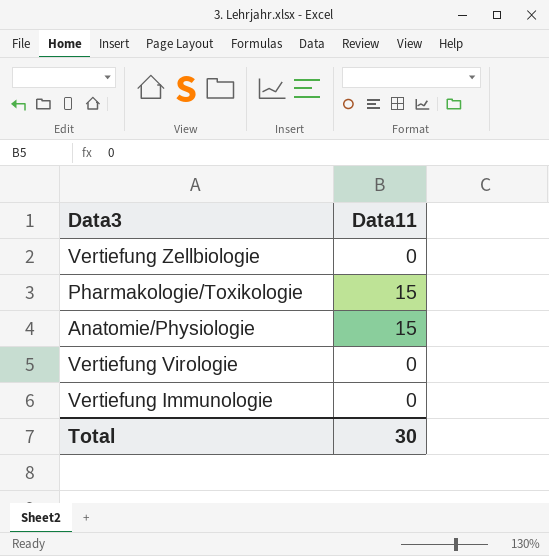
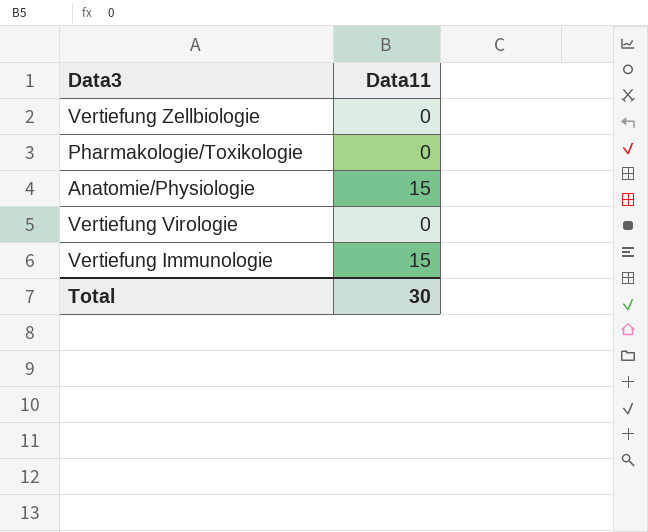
Pharmakologie/Toxikologie | Data11: 15 -> 0
Vertiefung Immunologie | Data11: 0 -> 15

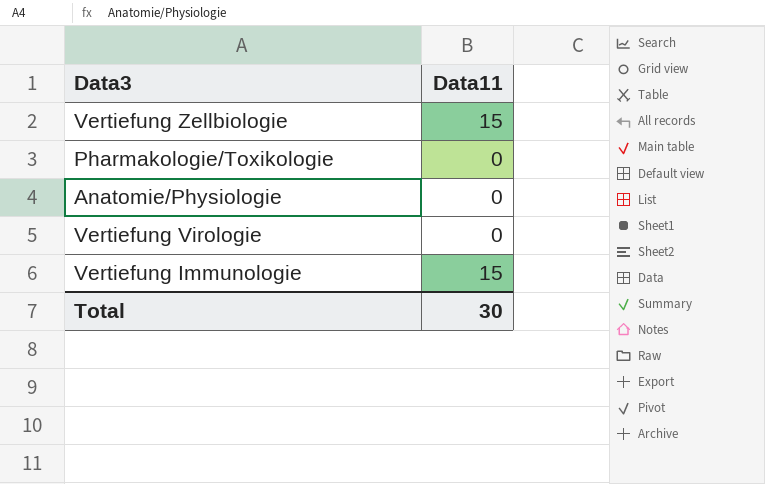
Vertiefung Zellbiologie | Data11: 0 -> 15
Anatomie/Physiologie | Data11: 15 -> 0

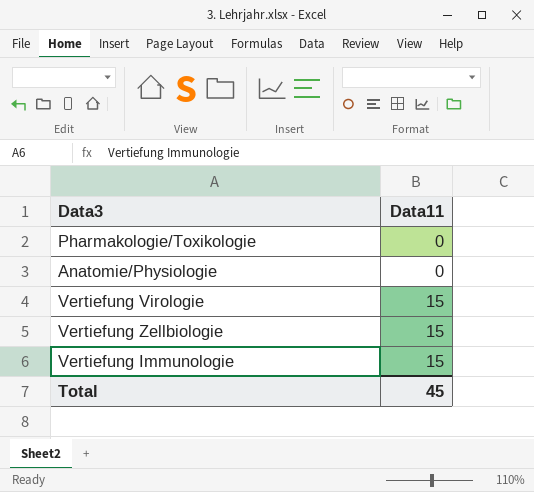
row order: none -> Data11 ascending
Vertiefung Virologie | Data11: 0 -> 15
Total | Data11: 30 -> 45

